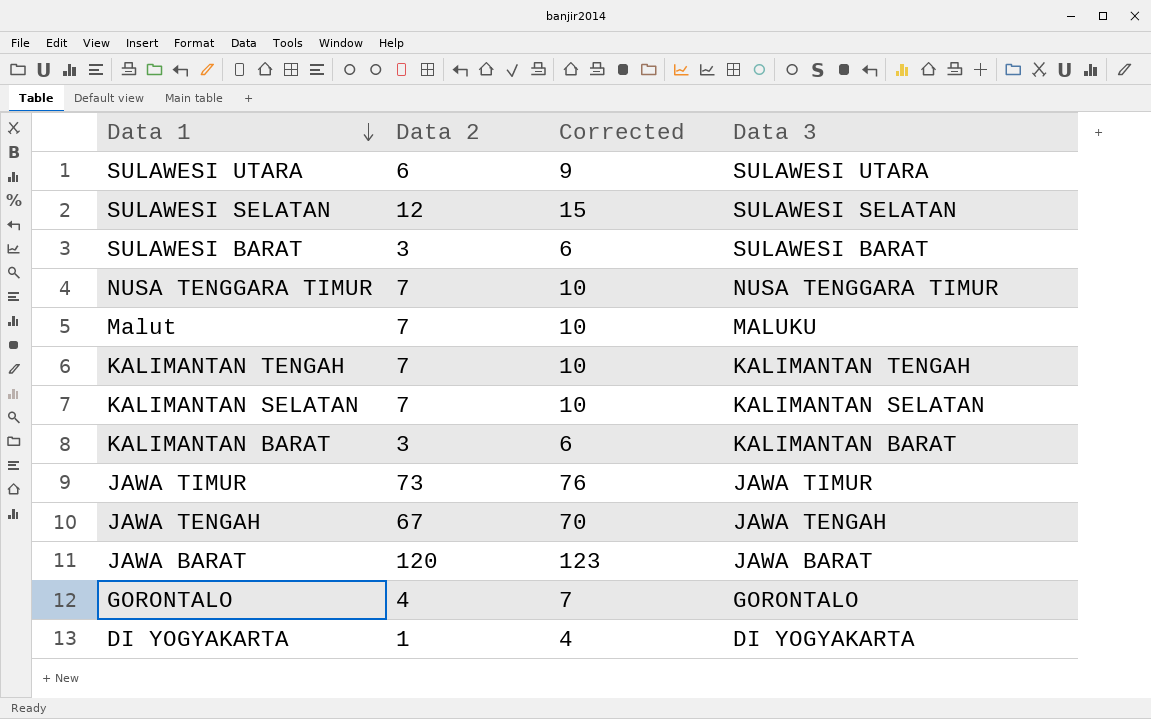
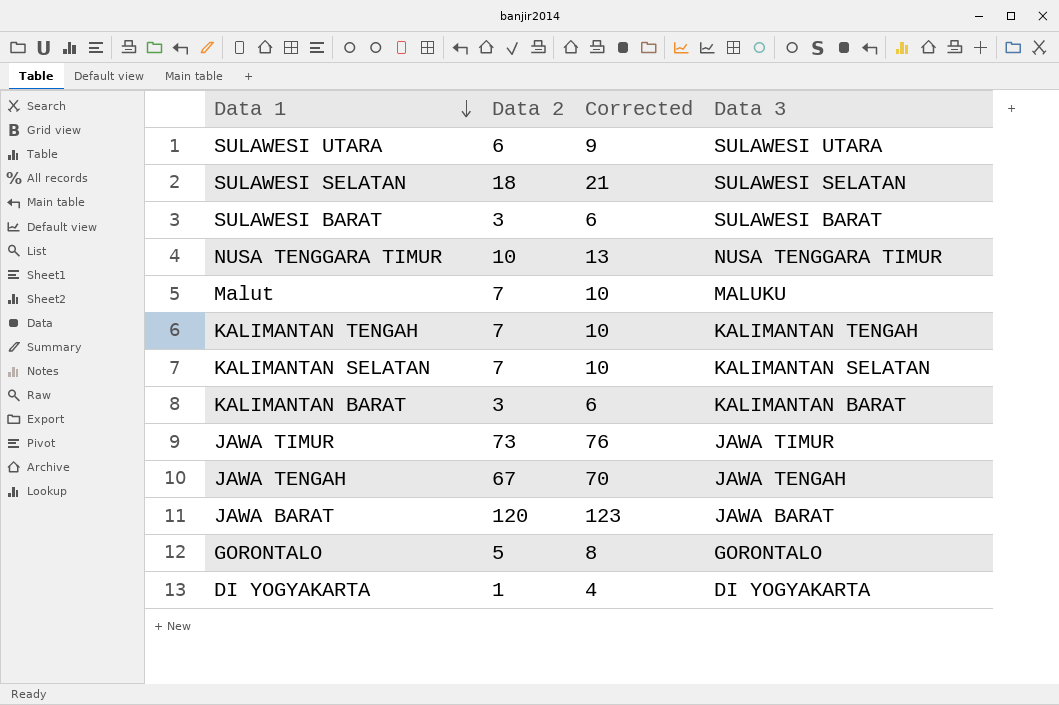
SULAWESI SELATAN | Data 2: 12 -> 18
SULAWESI SELATAN | Corrected: 15 -> 21
NUSA TENGGARA TIMUR | Data 2: 7 -> 10
NUSA TENGGARA TIMUR | Corrected: 10 -> 13
GORONTALO | Data 2: 4 -> 5
GORONTALO | Corrected: 7 -> 8

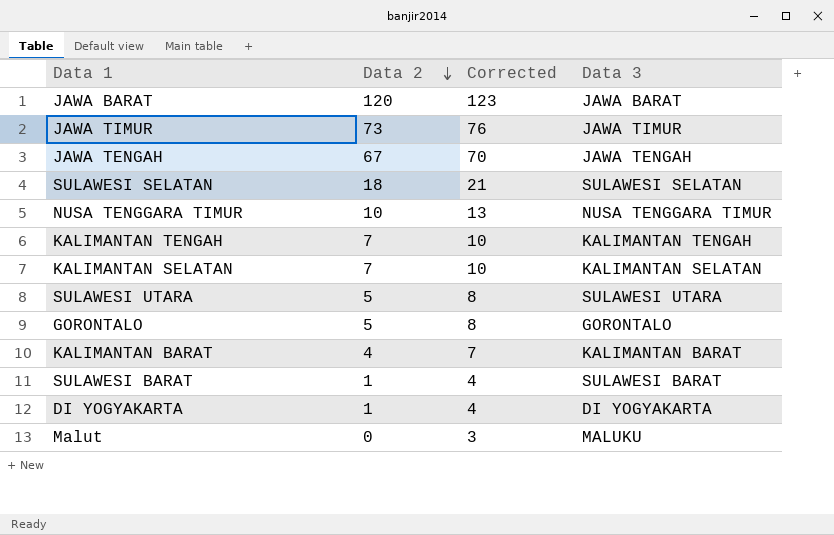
row order: Data 1 descending -> Data 2 descending
SULAWESI UTARA | Data 2: 6 -> 5
SULAWESI UTARA | Corrected: 9 -> 8
KALIMANTAN BARAT | Data 2: 3 -> 4
KALIMANTAN BARAT | Corrected: 6 -> 7
SULAWESI BARAT | Data 2: 3 -> 1
SULAWESI BARAT | Corrected: 6 -> 4
Malut | Data 2: 7 -> 0
Malut | Corrected: 10 -> 3

